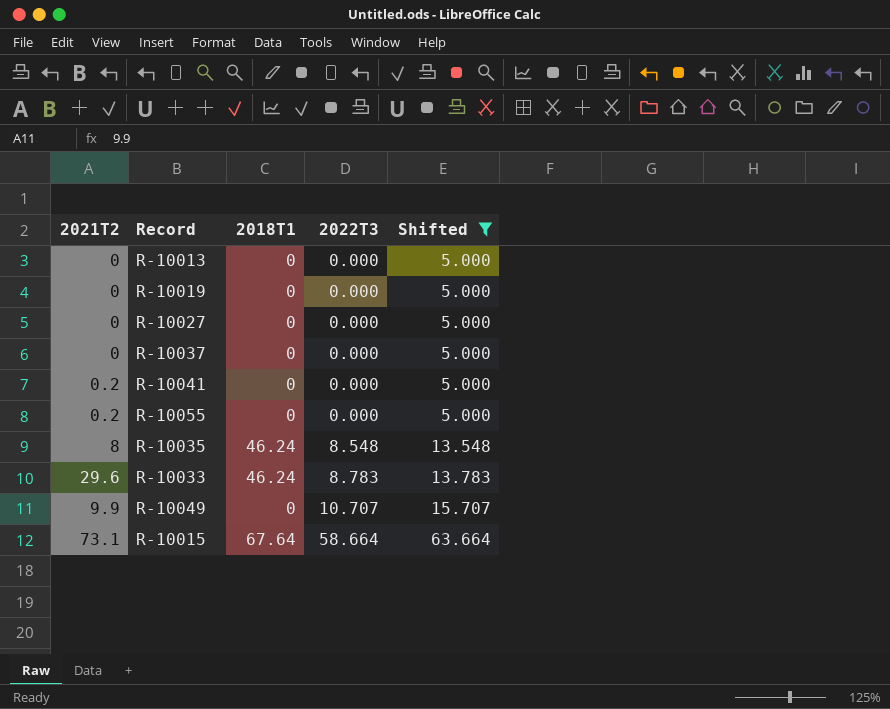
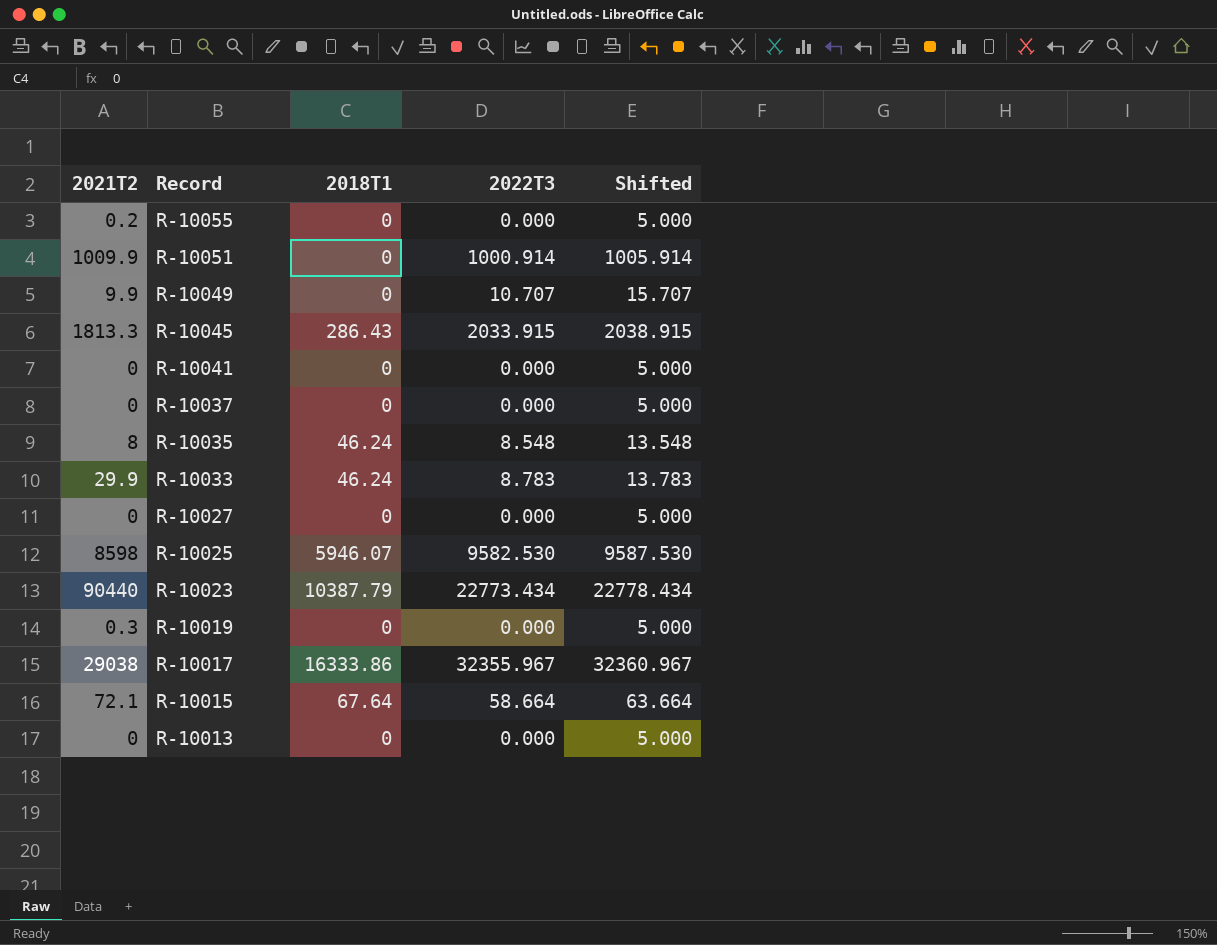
filter: Shifted <= 63.664 -> none
row order: 2022T3 ascending -> Record descending
R-10041 | 2021T2: 0.2 -> 0
R-10033 | 2021T2: 29.6 -> 29.9
R-10019 | 2021T2: 0 -> 0.3
R-10015 | 2021T2: 73.1 -> 72.1

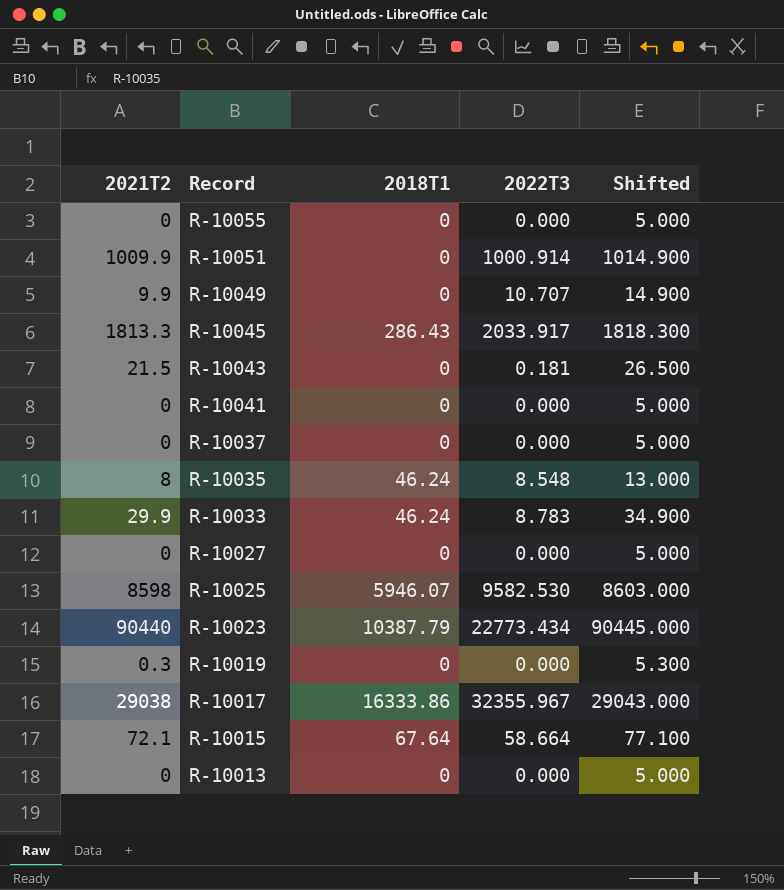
column Shifted | formula: [2022T3] + 5 -> [2021T2] + 5
R-10055 | 2021T2: 0.2 -> 0
R-10045 | 2022T3: 2033.915 -> 2033.917
row R-10043: none -> 21.5 | 0 | 0.181 | 26.500

